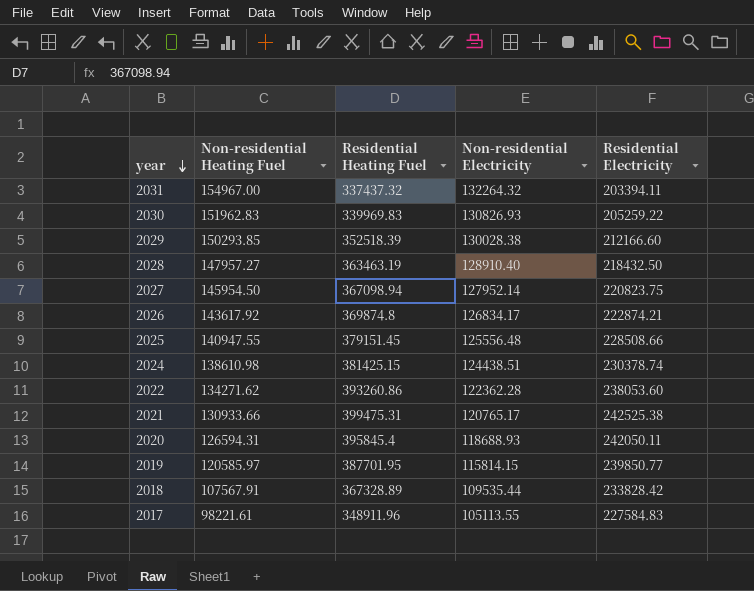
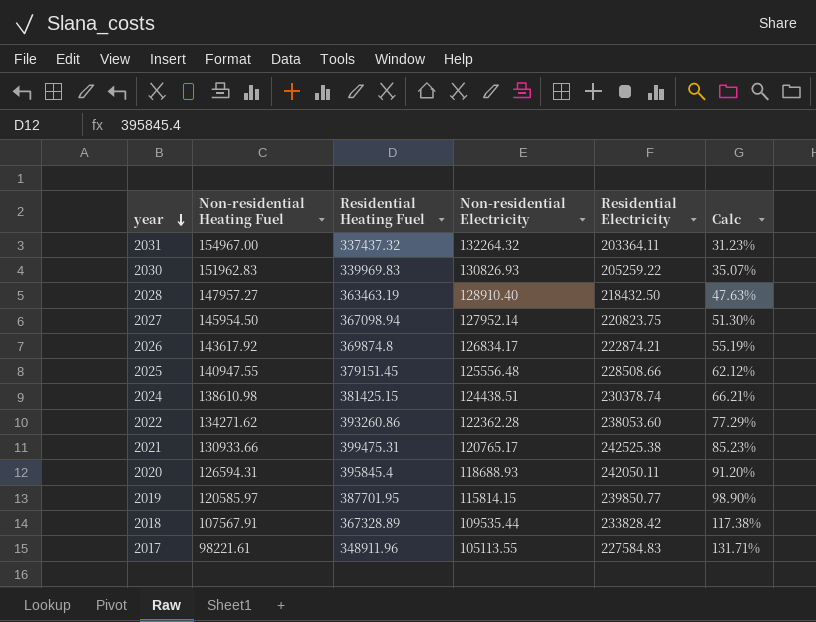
column Calc | formula: none -> ([Residential Electricity] - [Non-residential Heating Fuel]) / [Non-residential Heating Fuel]
row 2029: 150293.85 | 352518.39 | 130028.38 | 212166.60 -> none
2031 | Residential Electricity: 203394.11 -> 203364.11

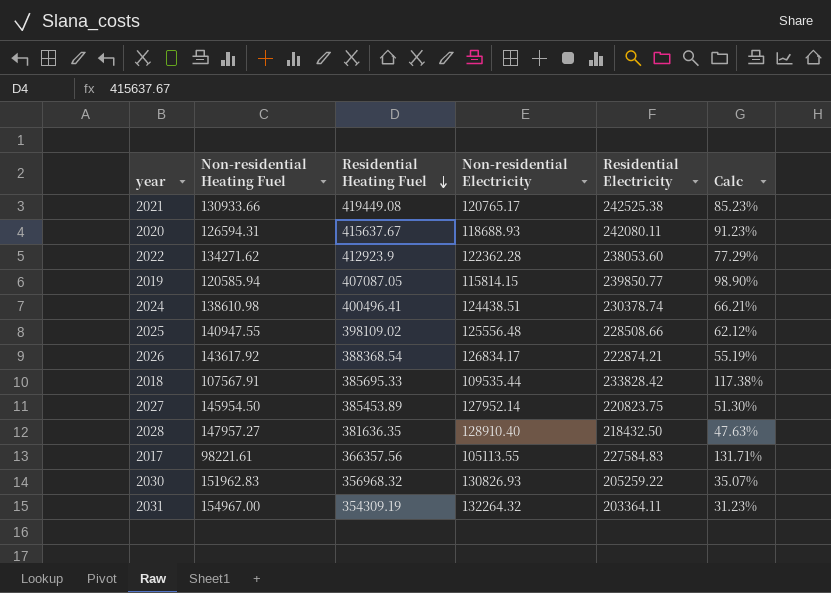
row order: year descending -> Residential Heating Fuel descending
2021 | Residential Heating Fuel: 399475.31 -> 419449.08
2020 | Residential Heating Fuel: 395845.4 -> 415637.67
2020 | Residential Electricity: 242050.11 -> 242080.11
2020 | Calc: 91.20% -> 91.23%
2022 | Residential Heating Fuel: 393260.86 -> 412923.9
2019 | Non-residential Heating Fuel: 120585.97 -> 120585.94
2019 | Residential Heating Fuel: 387701.95 -> 407087.05
2024 | Residential Heating Fuel: 381425.15 -> 400496.41
2025 | Residential Heating Fuel: 379151.45 -> 398109.02
2026 | Residential Heating Fuel: 369874.8 -> 388368.54
2018 | Residential Heating Fuel: 367328.89 -> 385695.33
2027 | Residential Heating Fuel: 367098.94 -> 385453.89
2028 | Residential Heating Fuel: 363463.19 -> 381636.35
2017 | Residential Heating Fuel: 348911.96 -> 366357.56
2030 | Residential Heating Fuel: 339969.83 -> 356968.32
2031 | Residential Heating Fuel: 337437.32 -> 354309.19

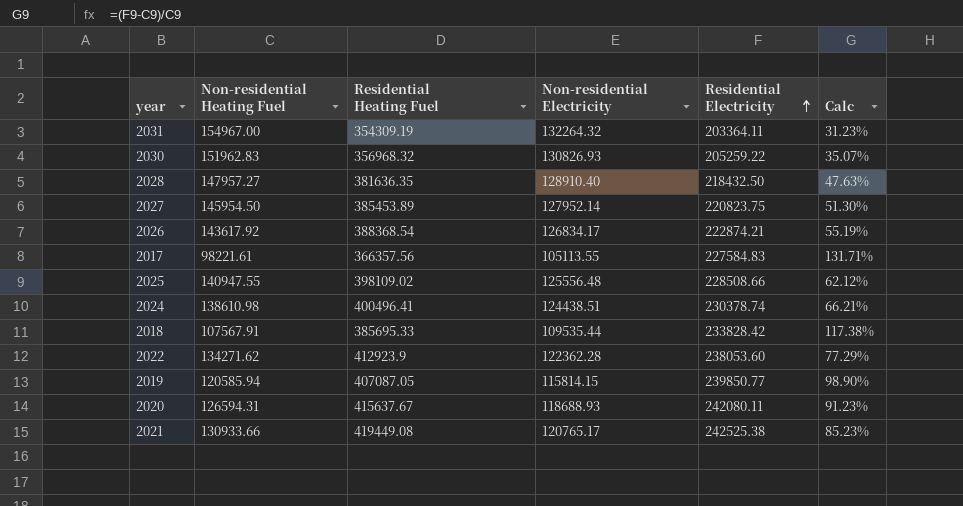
row order: Residential Heating Fuel descending -> Residential Electricity ascending

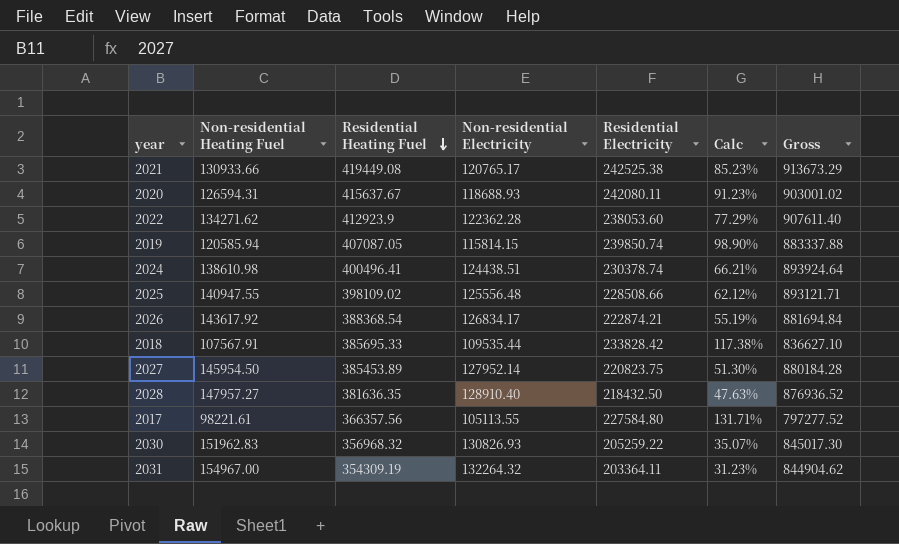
row order: Residential Electricity ascending -> Residential Heating Fuel descending
column Gross | formula: none -> [Non-residential Heating Fuel] + [Residential Heating Fuel] + [Non-residential Electricity] + [Residential Electricity]
2019 | Residential Electricity: 239850.77 -> 239850.74
2017 | Residential Electricity: 227584.83 -> 227584.80

